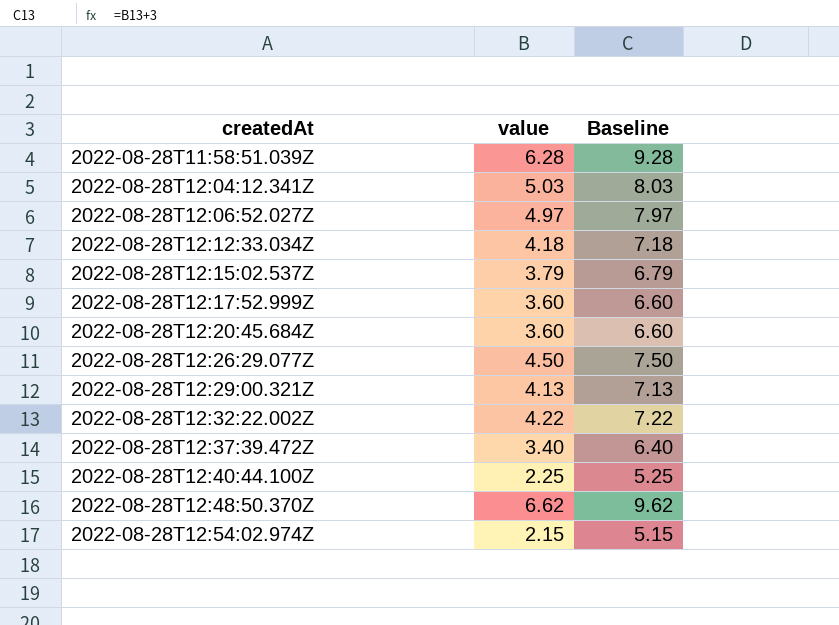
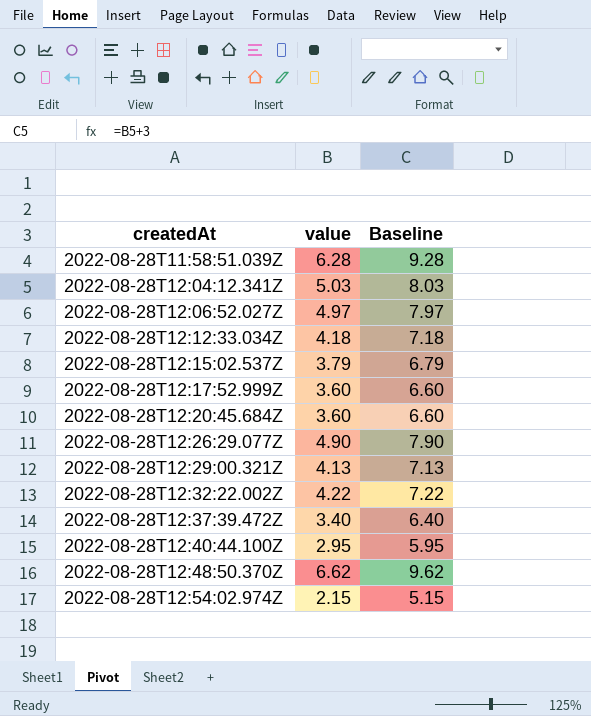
2022-08-28T12:26:29.077Z | value: 4.50 -> 4.90
2022-08-28T12:26:29.077Z | Baseline: 7.50 -> 7.90
2022-08-28T12:40:44.100Z | value: 2.25 -> 2.95
2022-08-28T12:40:44.100Z | Baseline: 5.25 -> 5.95

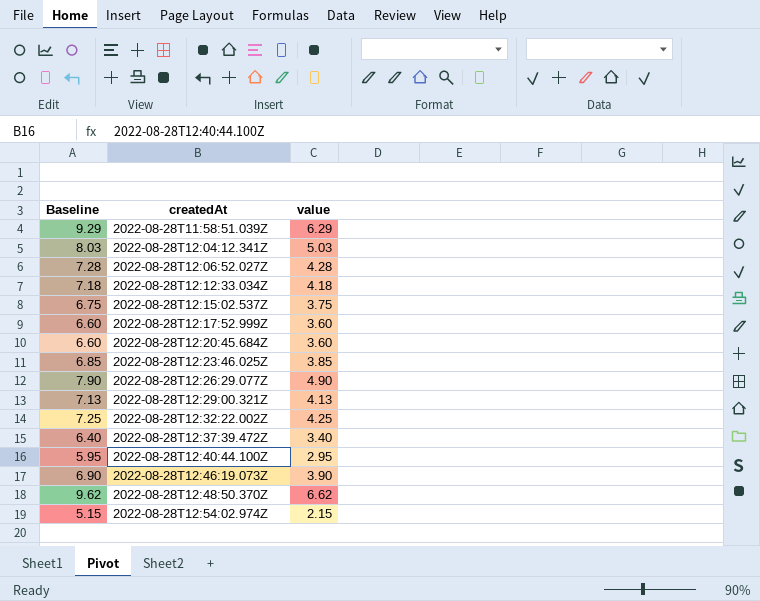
column Baseline | position: 3 -> 1
2022-08-28T11:58:51.039Z | Baseline: 9.28 -> 9.29
2022-08-28T11:58:51.039Z | value: 6.28 -> 6.29
2022-08-28T12:06:52.027Z | Baseline: 7.97 -> 7.28
2022-08-28T12:06:52.027Z | value: 4.97 -> 4.28
2022-08-28T12:15:02.537Z | Baseline: 6.79 -> 6.75
2022-08-28T12:15:02.537Z | value: 3.79 -> 3.75
row 2022-08-28T12:23:46.025Z: none -> 6.85 | 3.85
2022-08-28T12:32:22.002Z | Baseline: 7.22 -> 7.25
2022-08-28T12:32:22.002Z | value: 4.22 -> 4.25
row 2022-08-28T12:46:19.073Z: none -> 6.90 | 3.90

